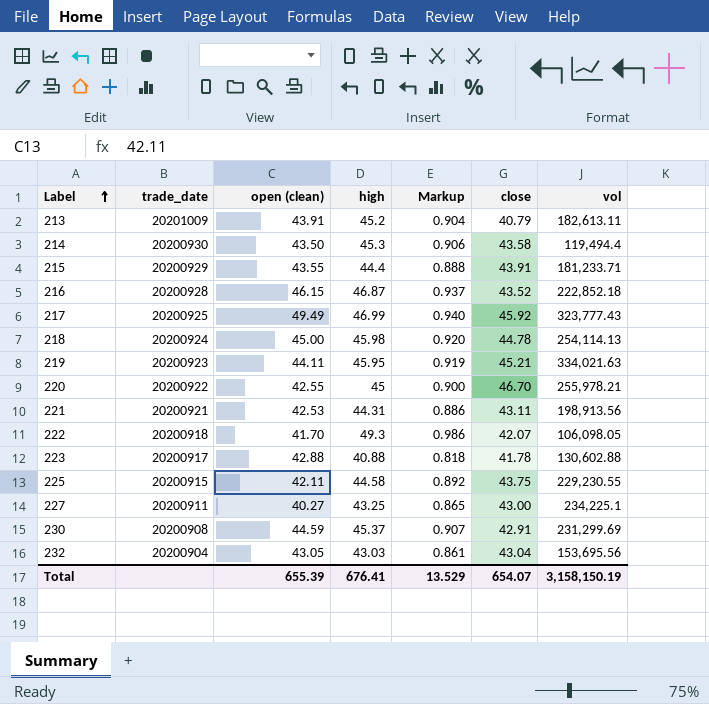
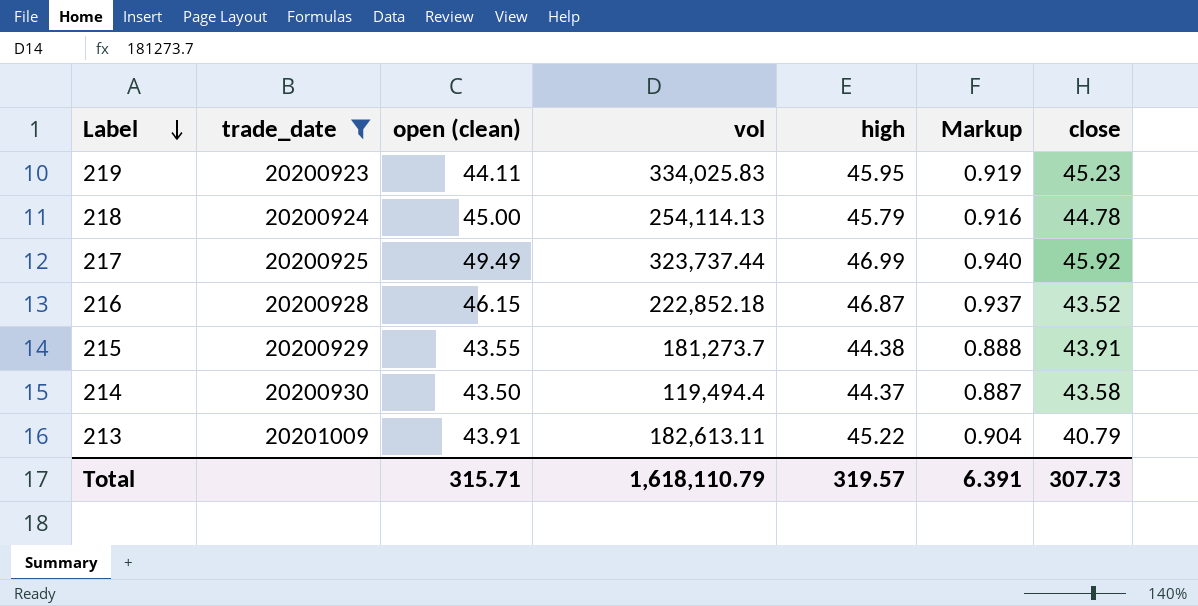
filter: none -> trade_date >= 20200923
row order: Label ascending -> Label descending
column vol | position: 7 -> 4
219 | vol: 334,021.63 -> 334,025.83
219 | close: 45.21 -> 45.23
218 | high: 45.98 -> 45.79
218 | Markup: 0.920 -> 0.916
217 | vol: 323,777.43 -> 323,737.44
215 | vol: 181,233.71 -> 181,273.7
215 | high: 44.4 -> 44.38
214 | high: 45.3 -> 44.37
214 | Markup: 0.906 -> 0.887
213 | high: 45.2 -> 45.22
Total | open (clean): 655.39 -> 315.71
Total | vol: 3,158,150.19 -> 1,618,110.79
Total | high: 676.41 -> 319.57
Total | Markup: 13.529 -> 6.391
Total | close: 654.07 -> 307.73

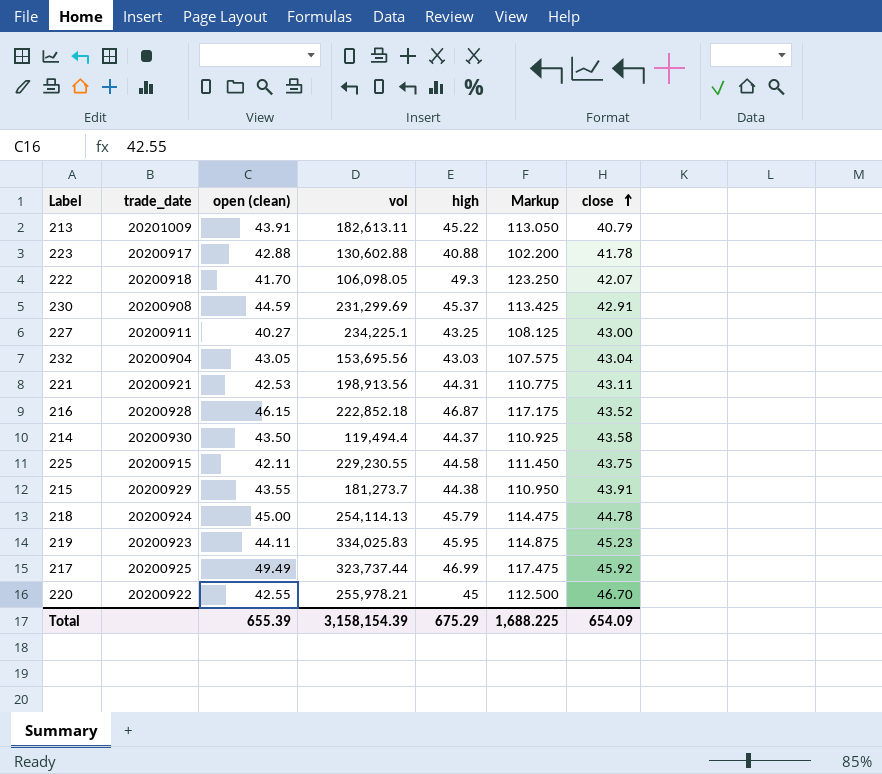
filter: trade_date >= 20200923 -> none
row order: Label descending -> close ascending
column Markup | formula: [high] * 0.02 -> [high] * 2.5
Total | open (clean): 315.71 -> 655.39
Total | vol: 1,618,110.79 -> 3,158,154.39
Total | high: 319.57 -> 675.29
Total | Markup: 6.391 -> 1,688.225
Total | close: 307.73 -> 654.09

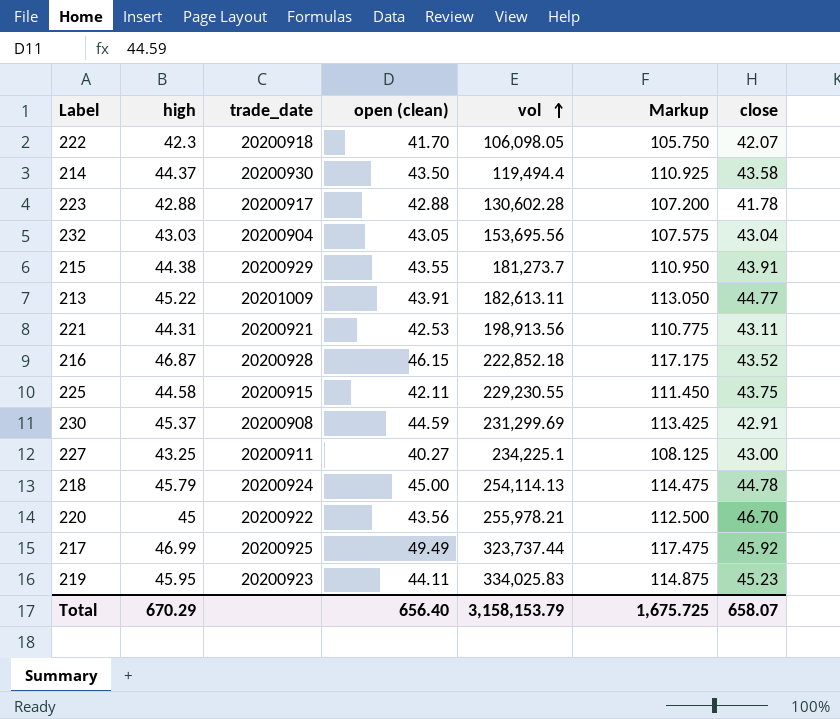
row order: close ascending -> vol ascending
column high | position: 5 -> 2
222 | high: 49.3 -> 42.3
222 | Markup: 123.250 -> 105.750
223 | high: 40.88 -> 42.88
223 | vol: 130,602.88 -> 130,602.28
223 | Markup: 102.200 -> 107.200
213 | close: 40.79 -> 44.77
220 | open (clean): 42.55 -> 43.56
Total | high: 675.29 -> 670.29
Total | open (clean): 655.39 -> 656.40
Total | vol: 3,158,154.39 -> 3,158,153.79
Total | Markup: 1,688.225 -> 1,675.725
Total | close: 654.09 -> 658.07

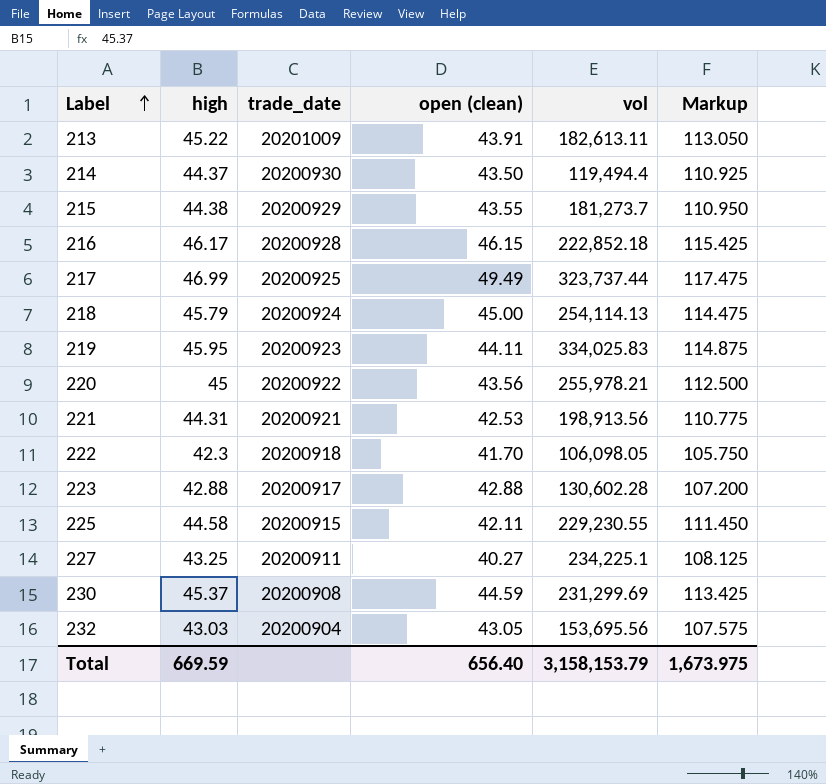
row order: vol ascending -> Label ascending
column close | position: 7 -> none
216 | high: 46.87 -> 46.17
216 | Markup: 117.175 -> 115.425
Total | high: 670.29 -> 669.59
Total | Markup: 1,675.725 -> 1,673.975

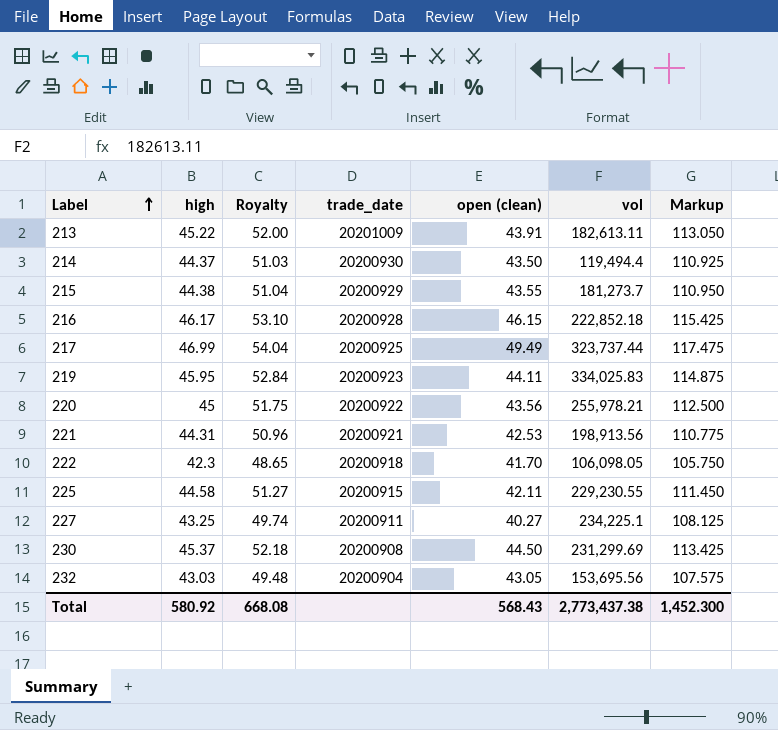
column Royalty | formula: none -> [high] * 1.15
row 218: 45.79 | 20200924 | 45.00 | 254,114.13 | 114.475 -> none
row 223: 42.88 | 20200917 | 42.88 | 130,602.28 | 107.200 -> none
230 | open (clean): 44.59 -> 44.50
Total | high: 669.59 -> 580.92
Total | open (clean): 656.40 -> 568.43
Total | vol: 3,158,153.79 -> 2,773,437.38
Total | Markup: 1,673.975 -> 1,452.300

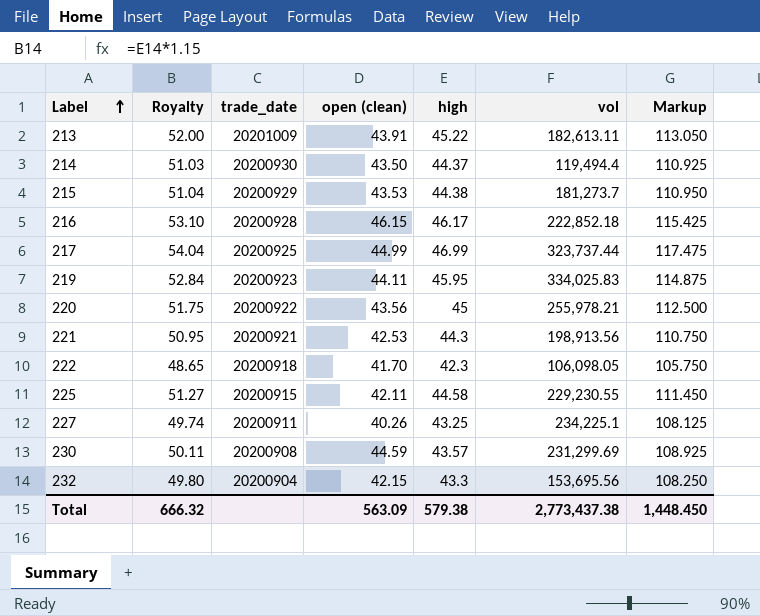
column high | position: 2 -> 5
215 | open (clean): 43.55 -> 43.53
217 | open (clean): 49.49 -> 44.99
221 | Royalty: 50.96 -> 50.95
221 | high: 44.31 -> 44.3
221 | Markup: 110.775 -> 110.750
227 | open (clean): 40.27 -> 40.26
230 | Royalty: 52.18 -> 50.11
230 | open (clean): 44.50 -> 44.59
230 | high: 45.37 -> 43.57
230 | Markup: 113.425 -> 108.925
232 | Royalty: 49.48 -> 49.80
232 | open (clean): 43.05 -> 42.15
232 | high: 43.03 -> 43.3
232 | Markup: 107.575 -> 108.250
Total | Royalty: 668.08 -> 666.32
Total | open (clean): 568.43 -> 563.09
Total | high: 580.92 -> 579.38
Total | Markup: 1,452.300 -> 1,448.450

